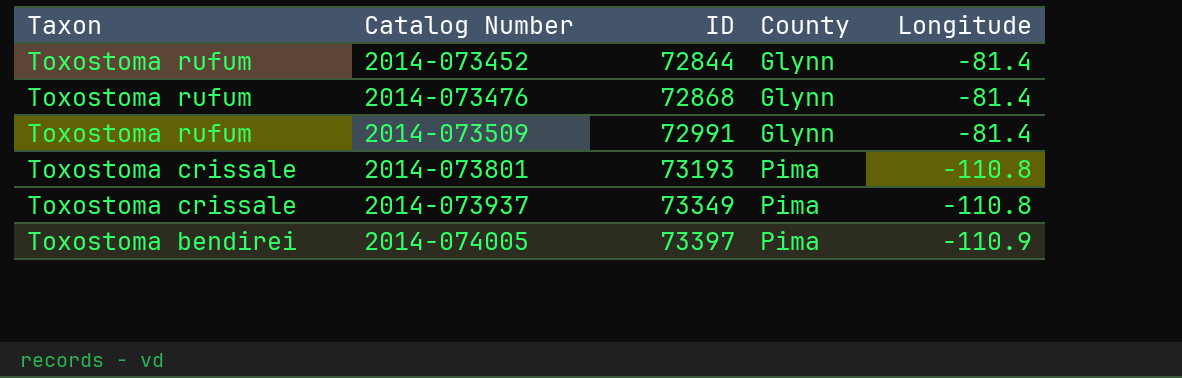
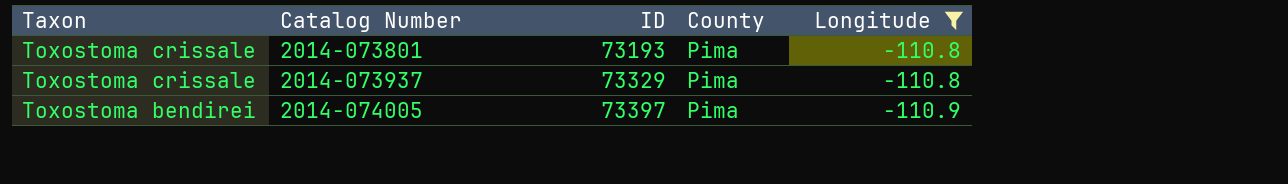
filter: none -> Longitude != -81.4
2014-073937 | ID: 73349 -> 73329

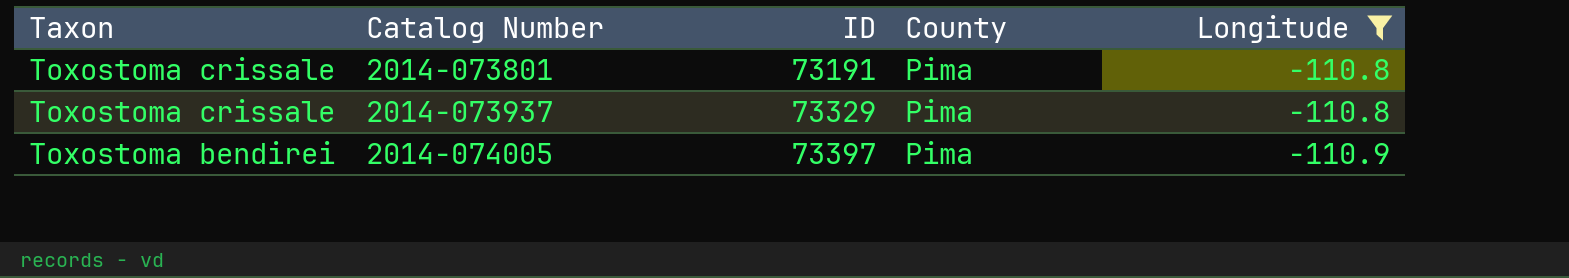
2014-073801 | ID: 73193 -> 73191

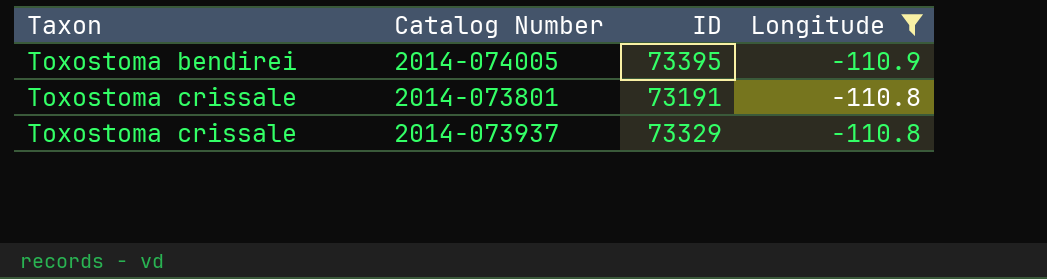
row order: Taxon descending -> Taxon ascending
column County | position: 4 -> none
2014-074005 | ID: 73397 -> 73395

